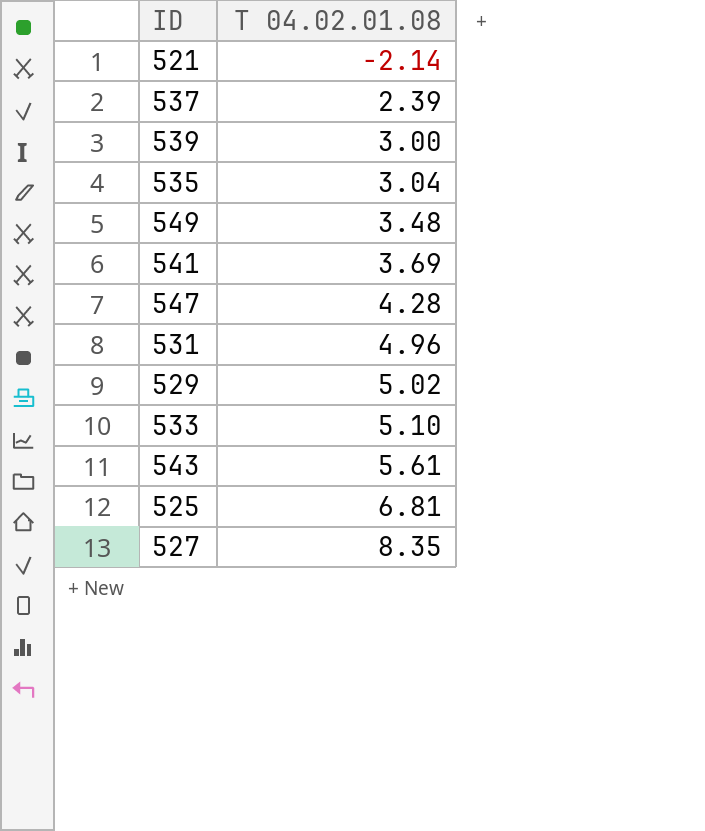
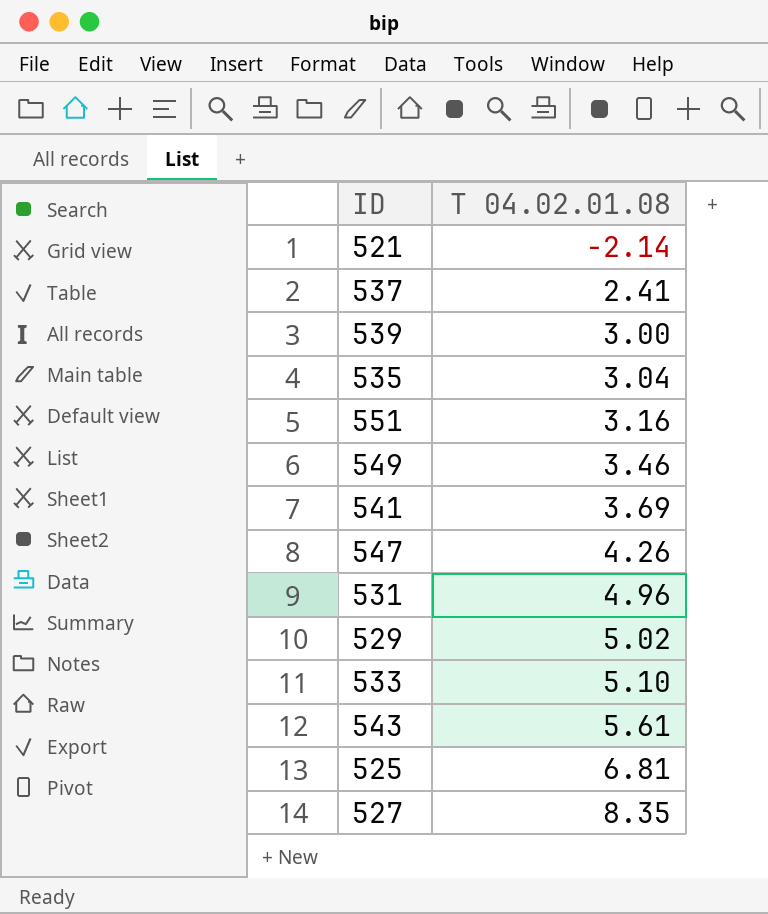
537 | T 04.02.01.08: 2.39 -> 2.41
row 551: none -> 3.16
549 | T 04.02.01.08: 3.48 -> 3.46
547 | T 04.02.01.08: 4.28 -> 4.26

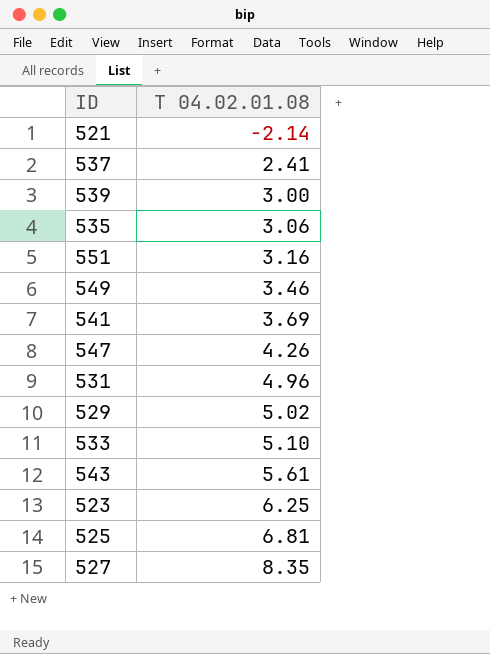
535 | T 04.02.01.08: 3.04 -> 3.06
row 523: none -> 6.25

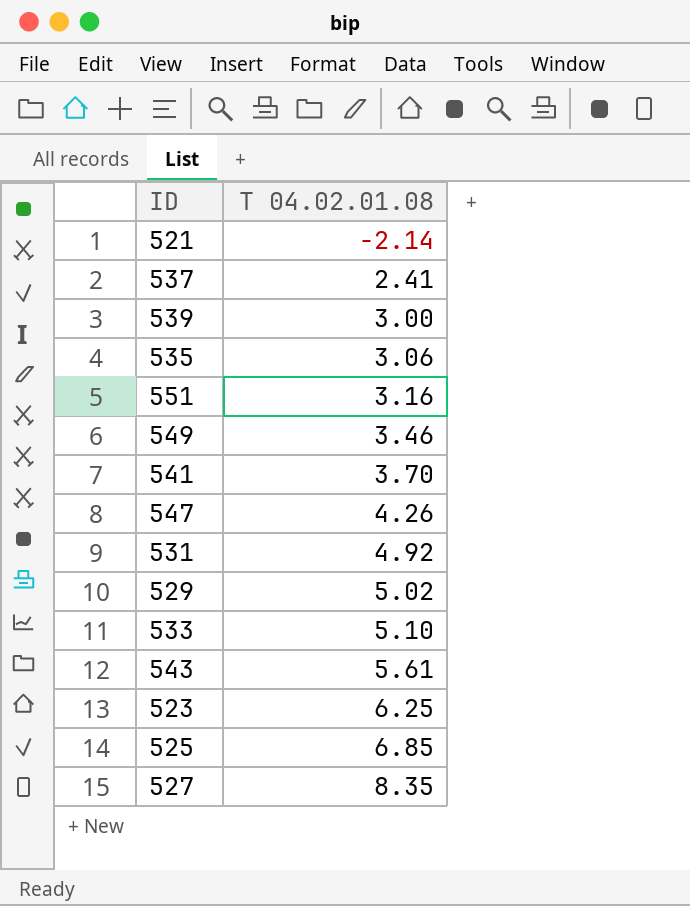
541 | T 04.02.01.08: 3.69 -> 3.70
531 | T 04.02.01.08: 4.96 -> 4.92
525 | T 04.02.01.08: 6.81 -> 6.85

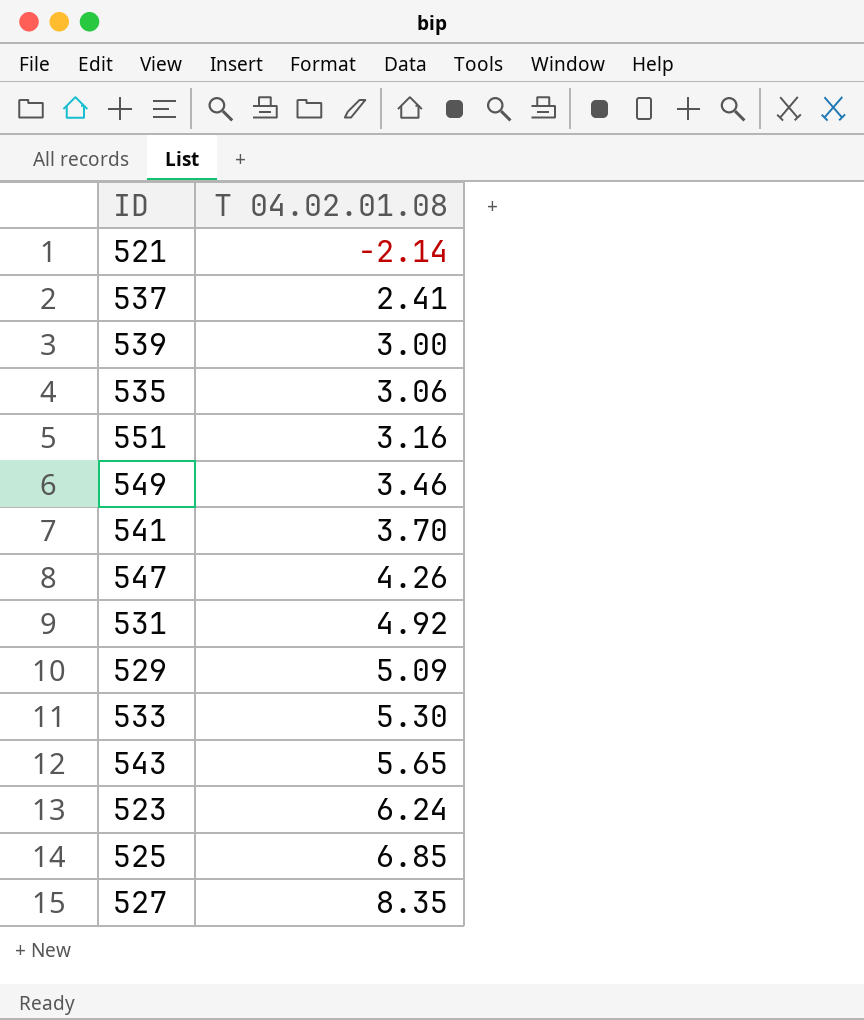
529 | T 04.02.01.08: 5.02 -> 5.09
533 | T 04.02.01.08: 5.10 -> 5.30
543 | T 04.02.01.08: 5.61 -> 5.65
523 | T 04.02.01.08: 6.25 -> 6.24

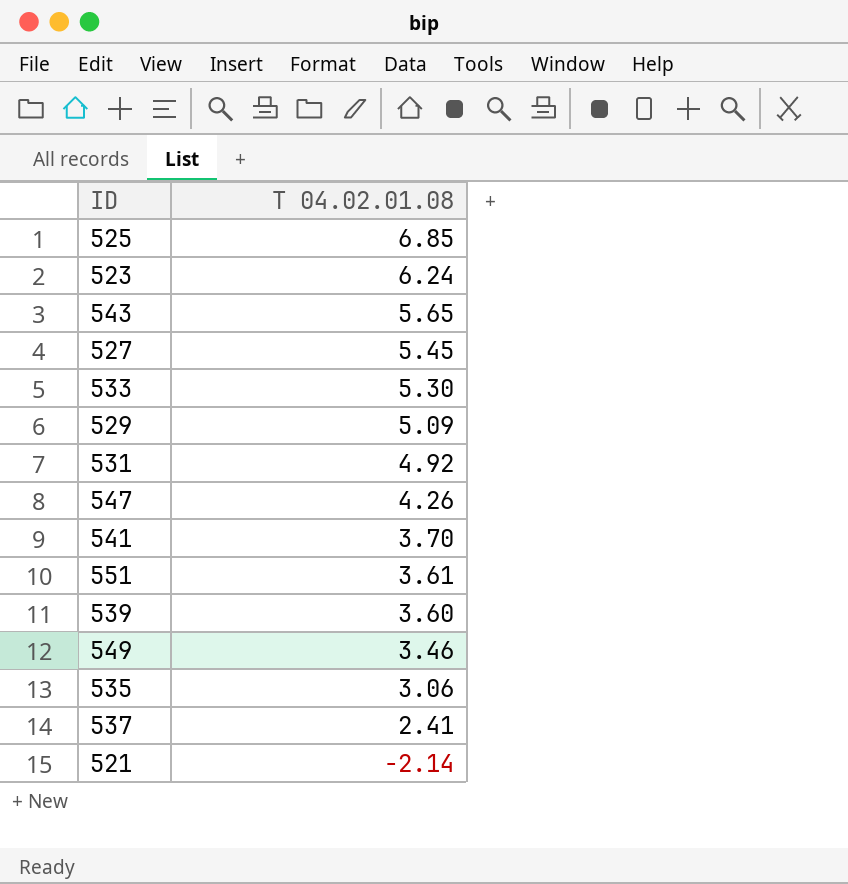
row order: T 04.02.01.08 ascending -> T 04.02.01.08 descending
527 | T 04.02.01.08: 8.35 -> 5.45
551 | T 04.02.01.08: 3.16 -> 3.61
539 | T 04.02.01.08: 3.00 -> 3.60

